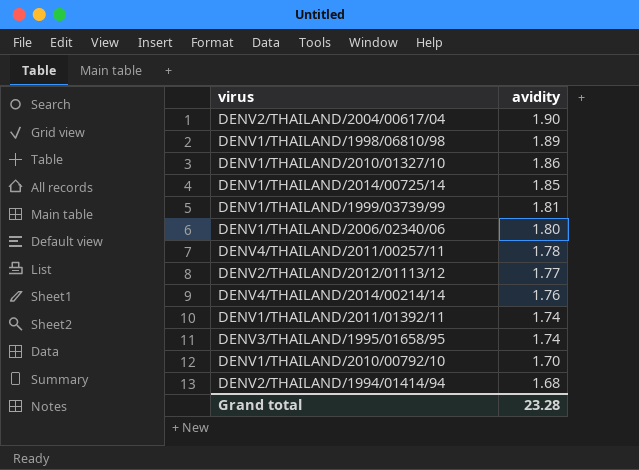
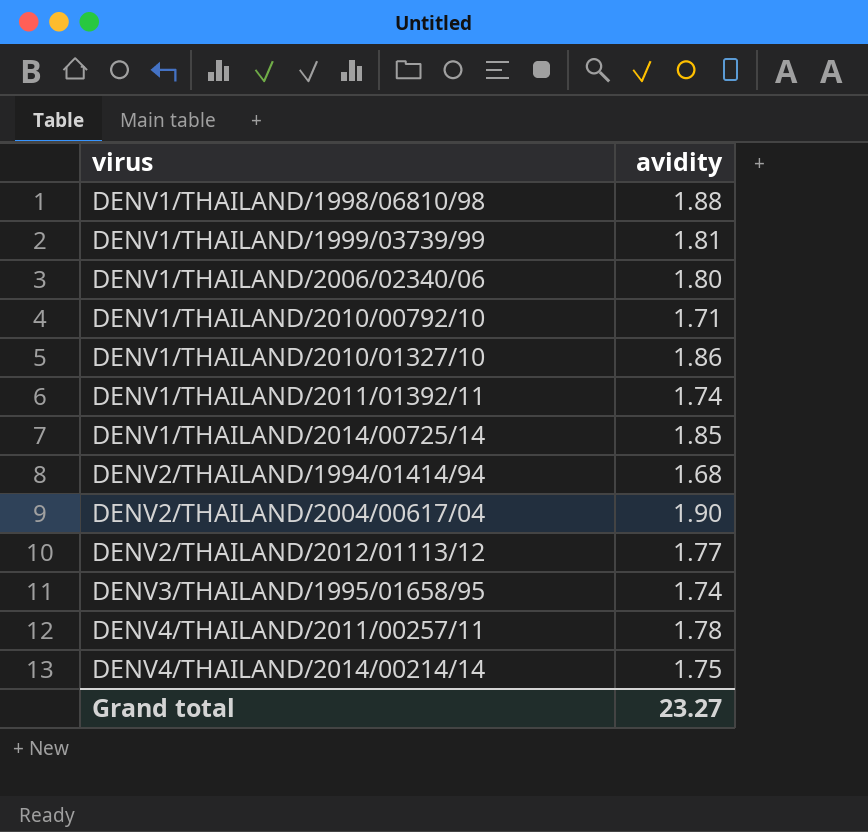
row order: avidity descending -> virus ascending
DENV1/THAILAND/1998/06810/98 | avidity: 1.89 -> 1.88
DENV1/THAILAND/2010/00792/10 | avidity: 1.70 -> 1.71
DENV4/THAILAND/2014/00214/14 | avidity: 1.76 -> 1.75
Grand total | avidity: 23.28 -> 23.27

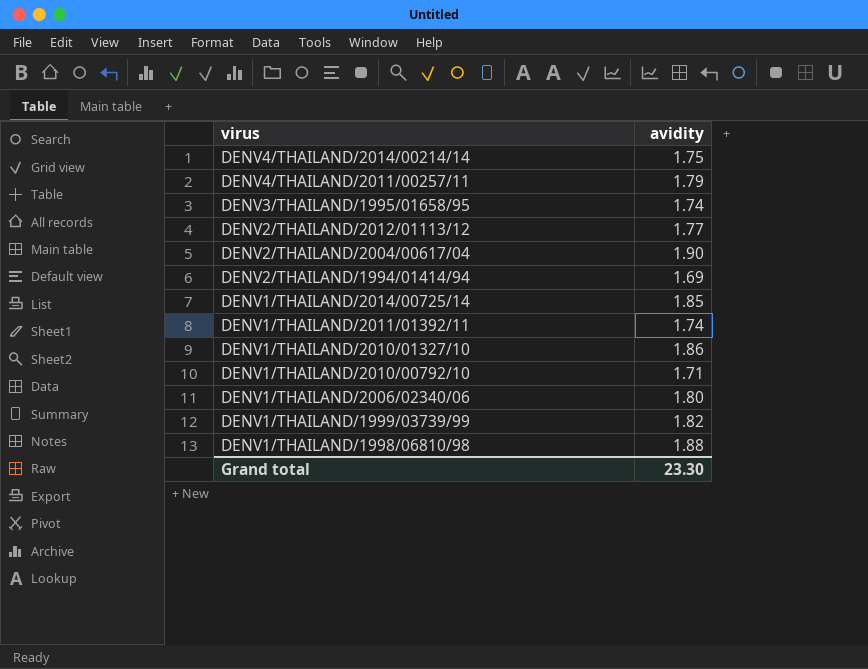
row order: virus ascending -> virus descending
DENV4/THAILAND/2011/00257/11 | avidity: 1.78 -> 1.79
DENV2/THAILAND/1994/01414/94 | avidity: 1.68 -> 1.69
DENV1/THAILAND/1999/03739/99 | avidity: 1.81 -> 1.82
Grand total | avidity: 23.27 -> 23.30

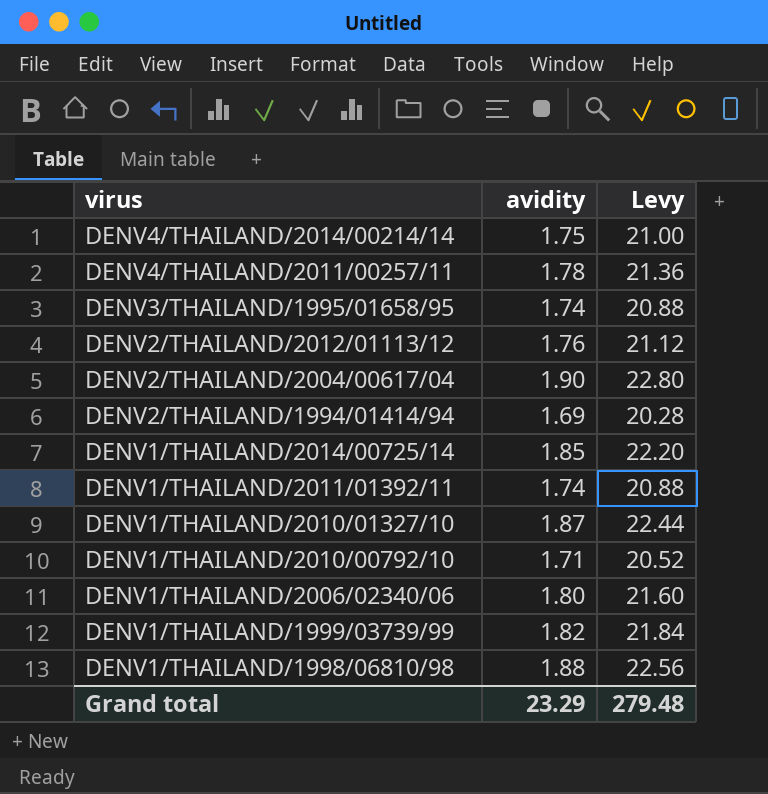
column Levy | formula: none -> [avidity] * 12
DENV4/THAILAND/2011/00257/11 | avidity: 1.79 -> 1.78
DENV2/THAILAND/2012/01113/12 | avidity: 1.77 -> 1.76
DENV1/THAILAND/2010/01327/10 | avidity: 1.86 -> 1.87
Grand total | avidity: 23.30 -> 23.29

